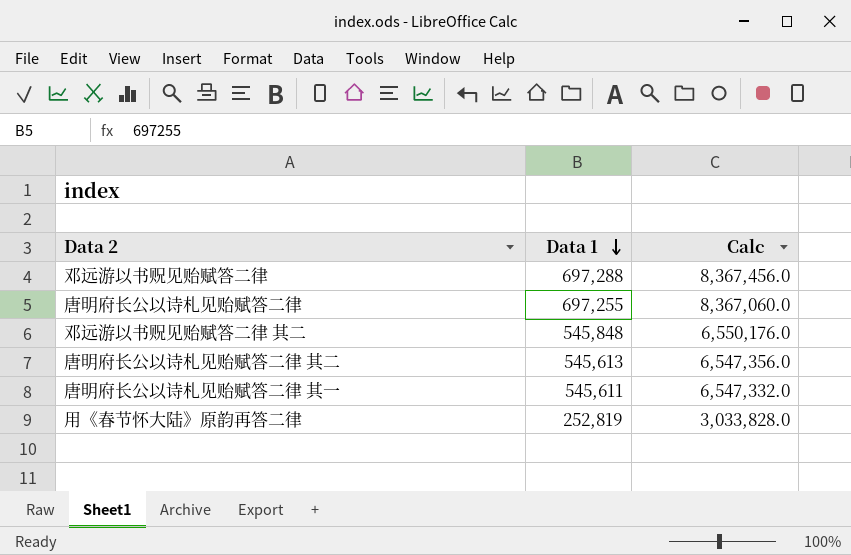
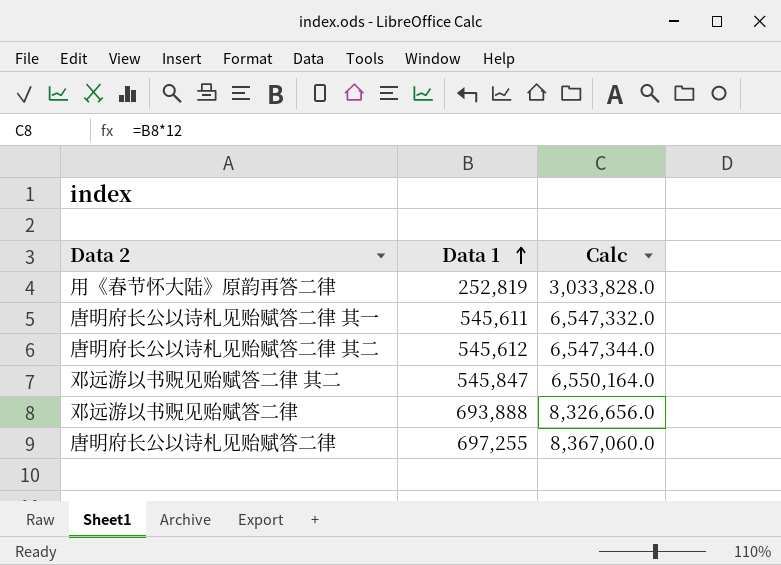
row order: Data 1 descending -> Data 1 ascending
唐明府长公以诗札见贻赋答二律 其二 | Data 1: 545,613 -> 545,612
唐明府长公以诗札见贻赋答二律 其二 | Calc: 6,547,356.0 -> 6,547,344.0
邓远游以书贶见贻赋答二律 其二 | Data 1: 545,848 -> 545,847
邓远游以书贶见贻赋答二律 其二 | Calc: 6,550,176.0 -> 6,550,164.0
邓远游以书贶见贻赋答二律 | Data 1: 697,288 -> 693,888
邓远游以书贶见贻赋答二律 | Calc: 8,367,456.0 -> 8,326,656.0

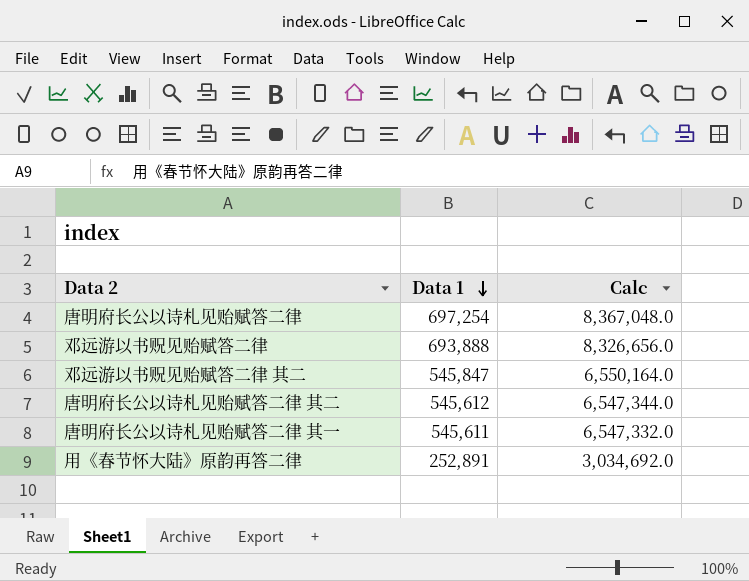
row order: Data 1 ascending -> Data 1 descending
唐明府长公以诗札见贻赋答二律 | Data 1: 697,255 -> 697,254
唐明府长公以诗札见贻赋答二律 | Calc: 8,367,060.0 -> 8,367,048.0
用《春节怀大陆》原韵再答二律 | Data 1: 252,819 -> 252,891
用《春节怀大陆》原韵再答二律 | Calc: 3,033,828.0 -> 3,034,692.0

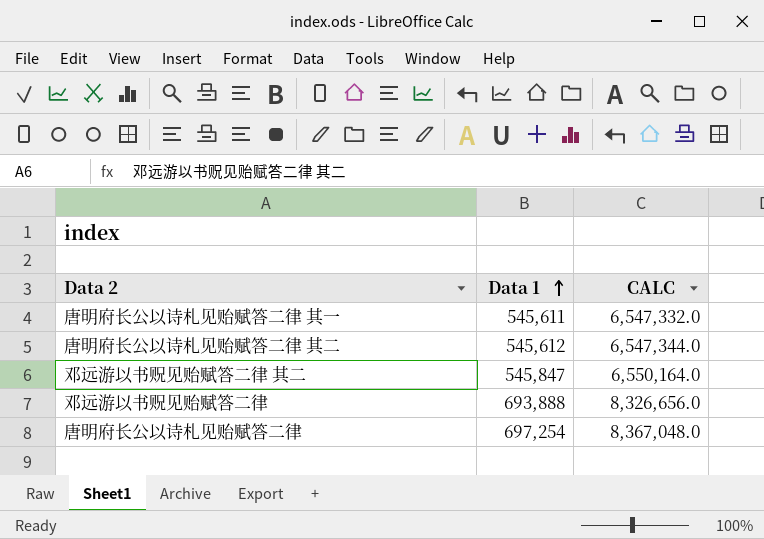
row order: Data 1 descending -> Data 1 ascending
column name: Calc -> CALC
row 用《春节怀大陆》原韵再答二律: 252,891 | 3,034,692.0 -> none

